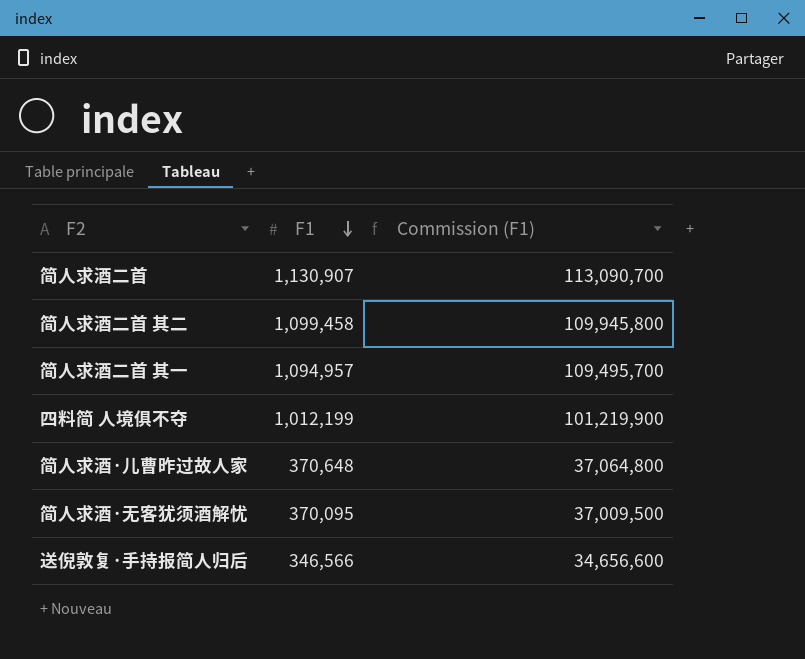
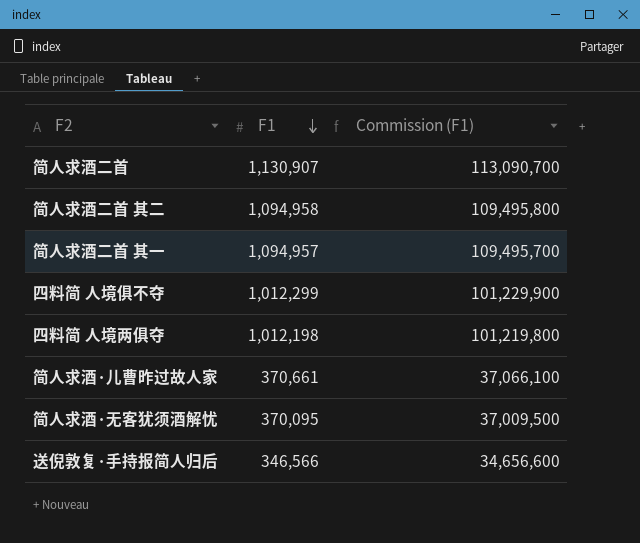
简人求酒二首 其二 | F1: 1,099,458 -> 1,094,958
简人求酒二首 其二 | Commission (F1): 109,945,800 -> 109,495,800
四料简 人境俱不夺 | F1: 1,012,199 -> 1,012,299
四料简 人境俱不夺 | Commission (F1): 101,219,900 -> 101,229,900
row 四料简 人境两俱夺: none -> 1,012,198 | 101,219,800
简人求酒·儿曹昨过故人家 | F1: 370,648 -> 370,661
简人求酒·儿曹昨过故人家 | Commission (F1): 37,064,800 -> 37,066,100

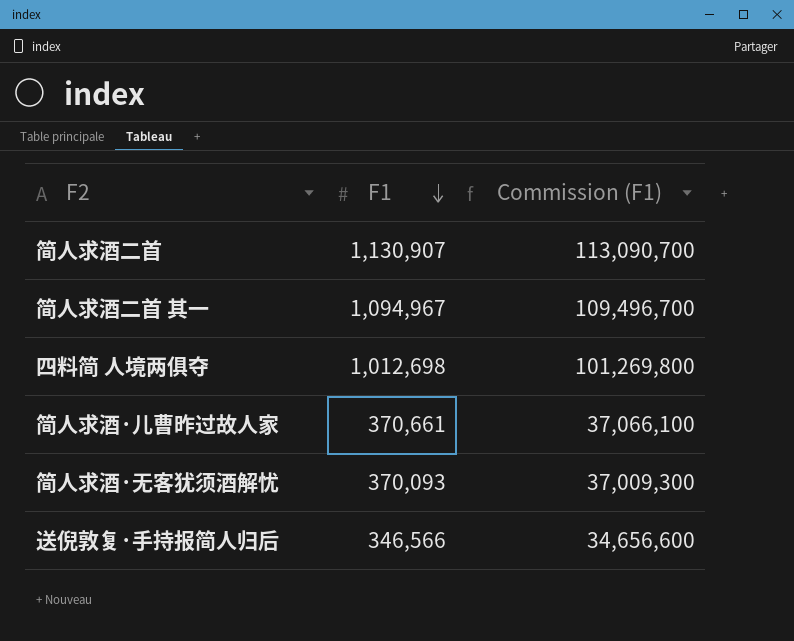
row 简人求酒二首 其二: 1,094,958 | 109,495,800 -> none
row 四料简 人境俱不夺: 1,012,299 | 101,229,900 -> none
简人求酒二首 其一 | F1: 1,094,957 -> 1,094,967
简人求酒二首 其一 | Commission (F1): 109,495,700 -> 109,496,700
四料简 人境两俱夺 | F1: 1,012,198 -> 1,012,698
四料简 人境两俱夺 | Commission (F1): 101,219,800 -> 101,269,800
简人求酒·无客犹须酒解忧 | F1: 370,095 -> 370,093
简人求酒·无客犹须酒解忧 | Commission (F1): 37,009,500 -> 37,009,300

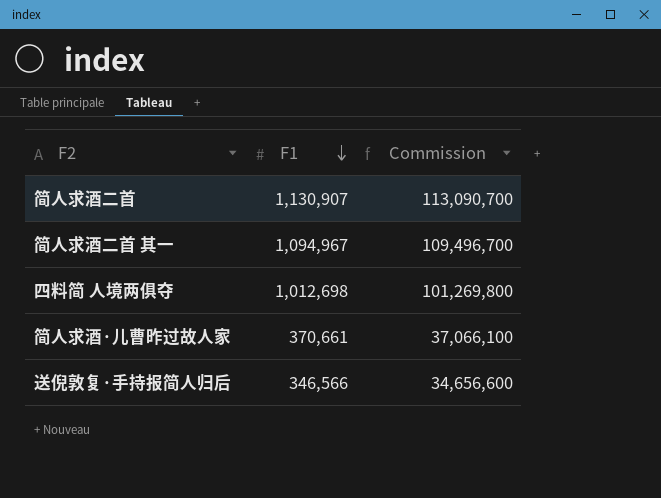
column name: Commission (F1) -> Commission
row 简人求酒·无客犹须酒解忧: 370,093 | 37,009,300 -> none

